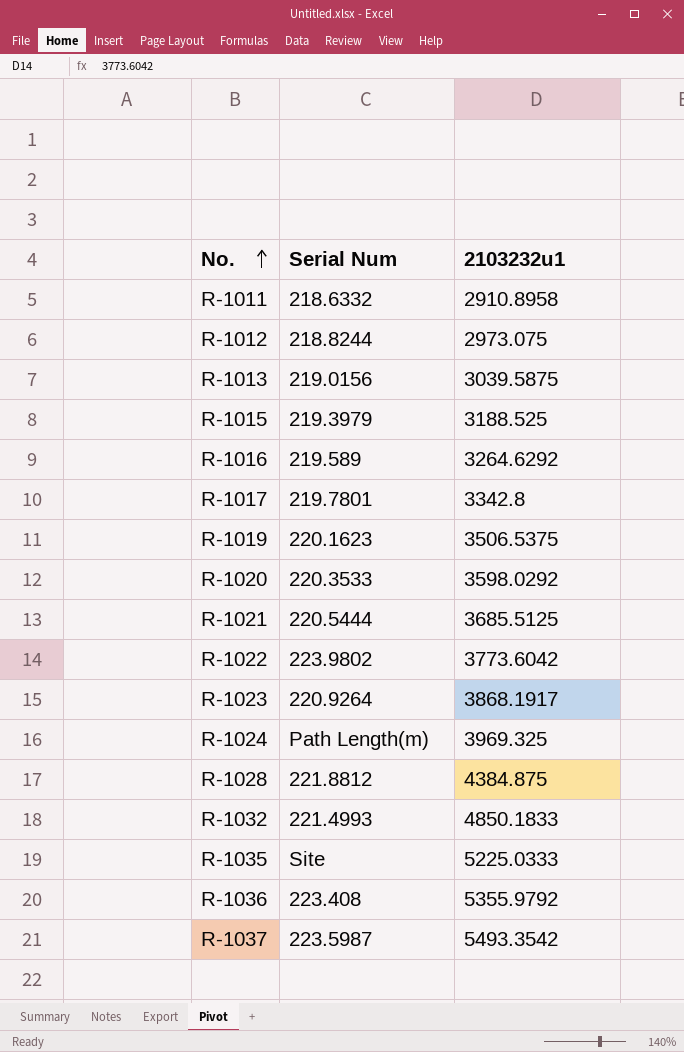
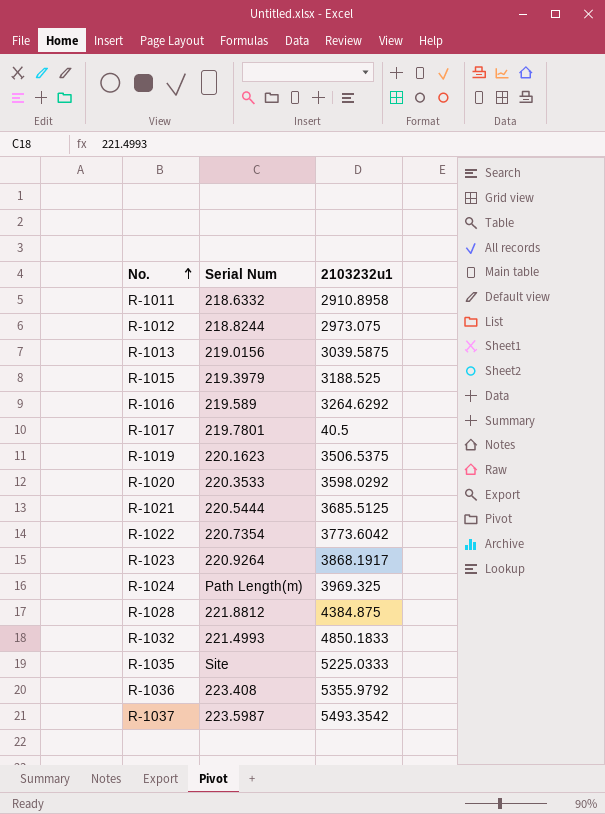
R-1017 | 2103232u1: 3342.8 -> 40.5
R-1022 | Serial Num: 223.9802 -> 220.7354

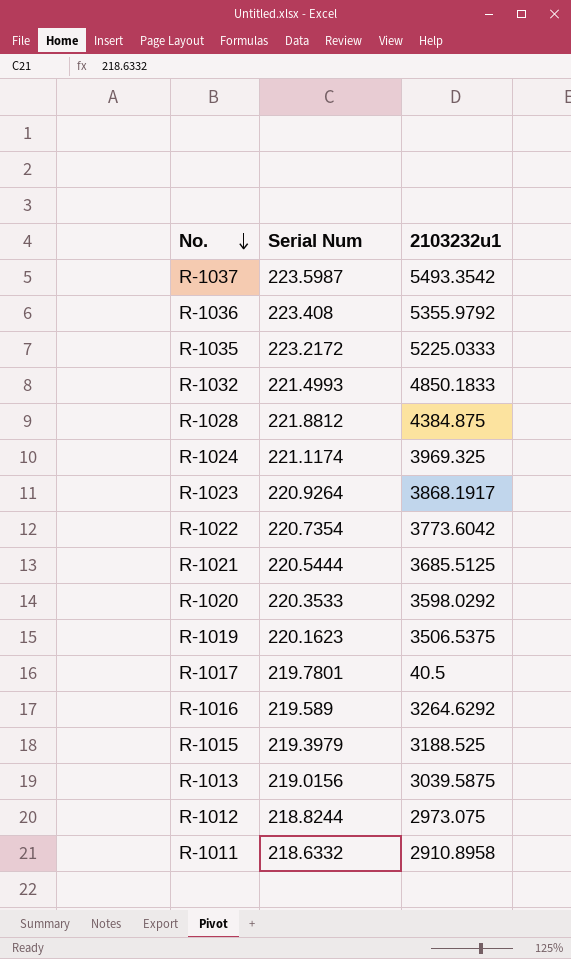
row order: No. ascending -> No. descending
R-1035 | Serial Num: Site -> 223.2172
R-1024 | Serial Num: Path Length(m) -> 221.1174

